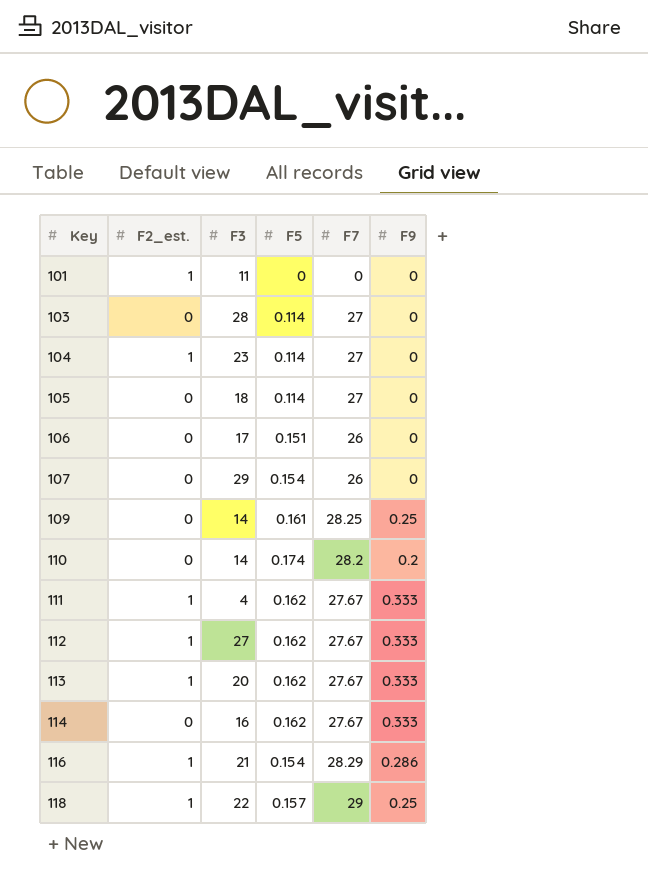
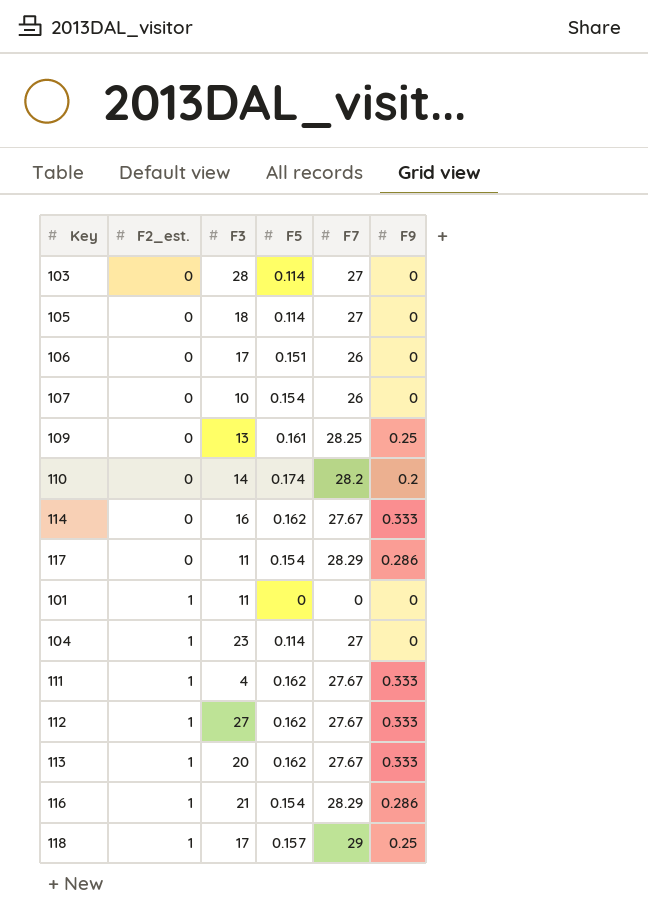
row order: Key ascending -> F2_est. ascending
107 | F3: 29 -> 10
109 | F3: 14 -> 13
row 117: none -> 0 | 11 | 0.154 | 28.29 | 0.286
118 | F3: 22 -> 17

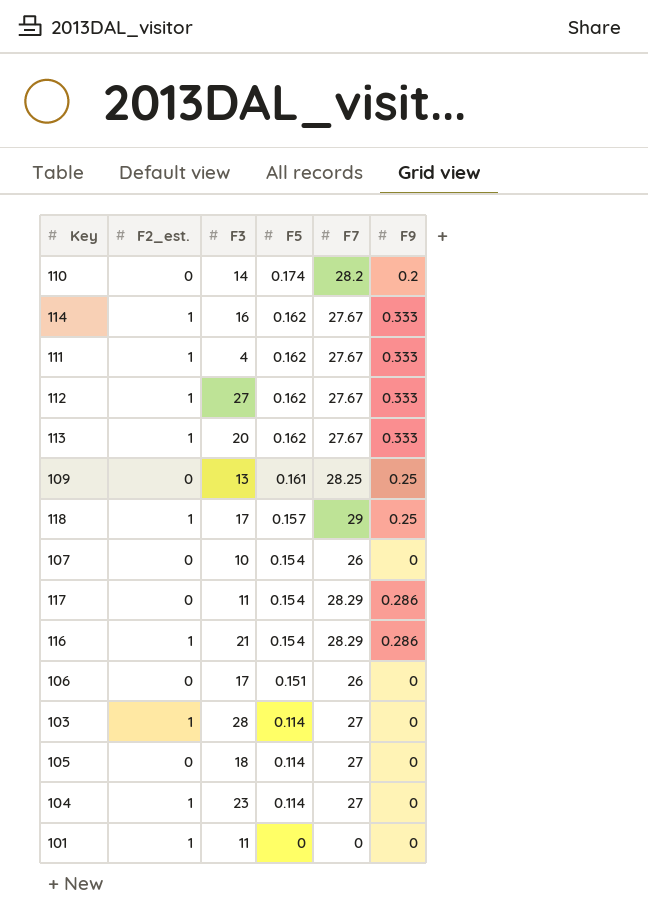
row order: F2_est. ascending -> F5 descending
114 | F2_est.: 0 -> 1
103 | F2_est.: 0 -> 1

